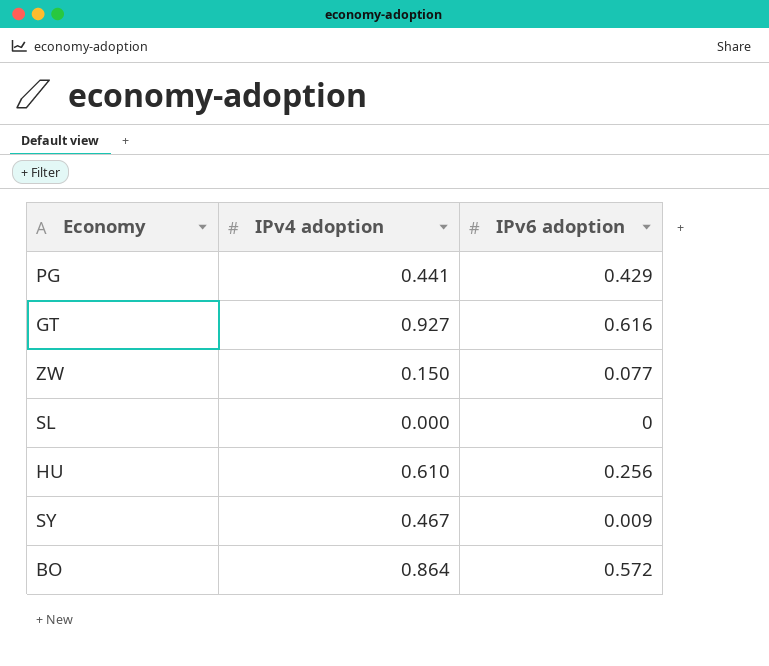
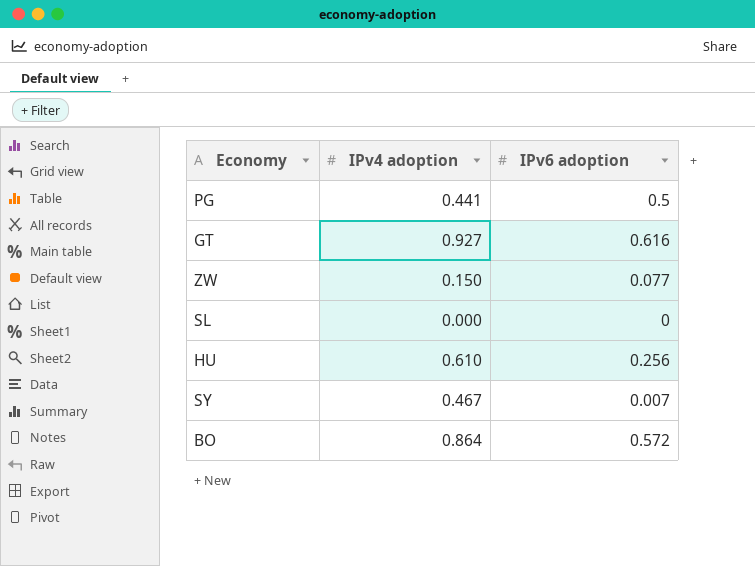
PG | IPv6 adoption: 0.429 -> 0.5
SY | IPv6 adoption: 0.009 -> 0.007

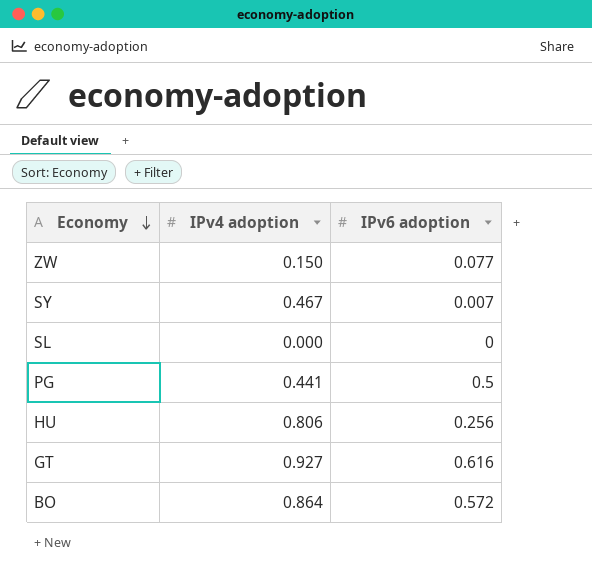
row order: none -> Economy descending
HU | IPv4 adoption: 0.610 -> 0.806

